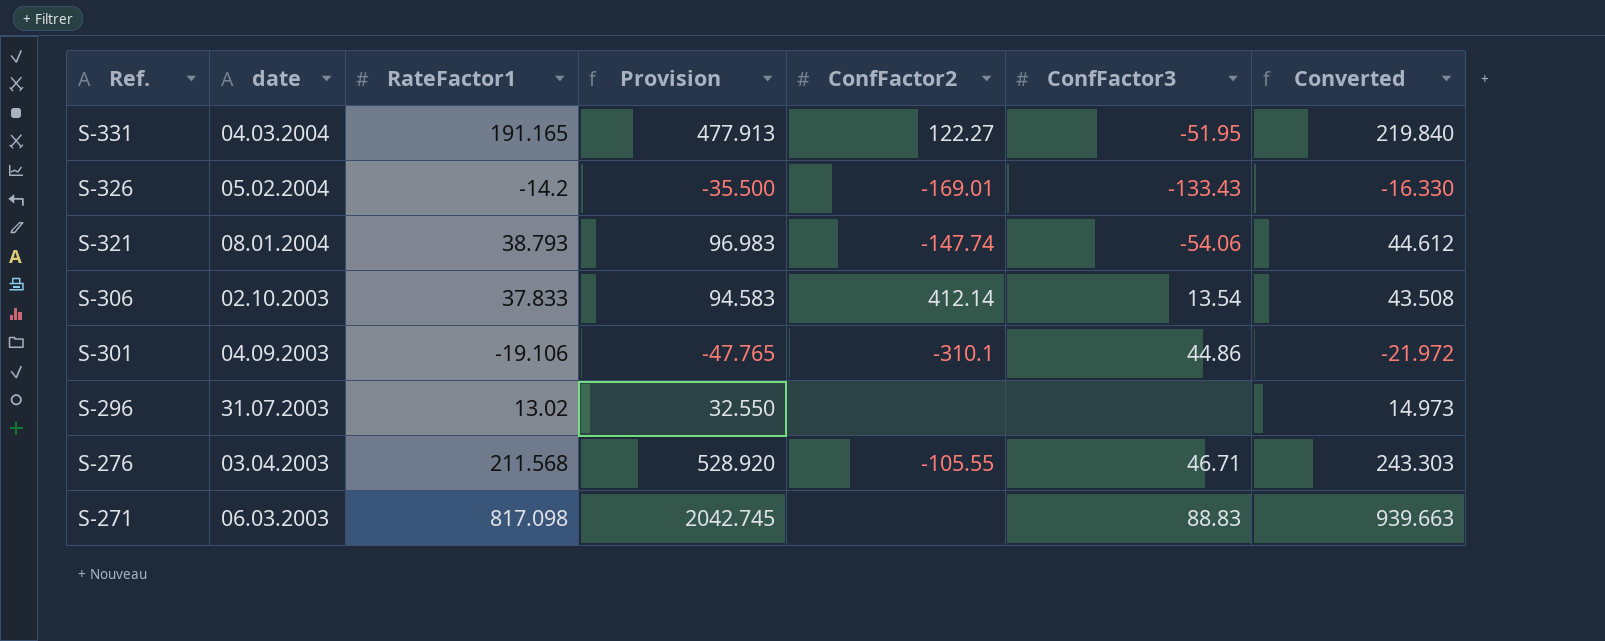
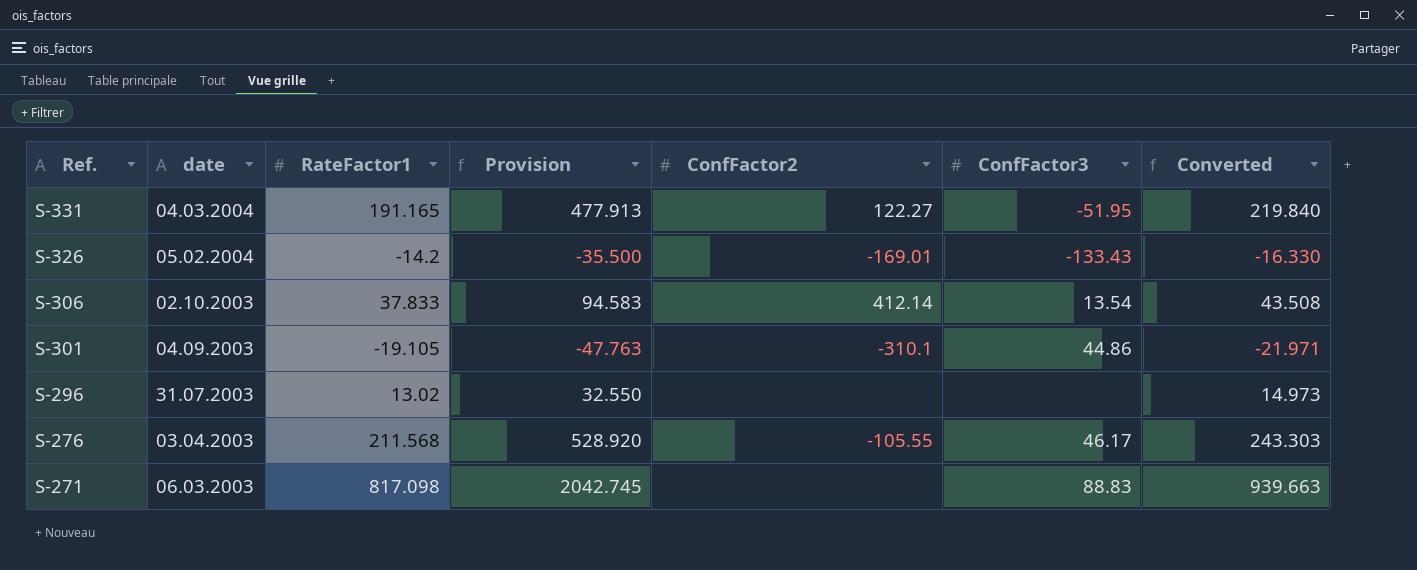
row S-321: 08.01.2004 | 38.793 | 96.983 | -147.74 | -54.06 | 44.612 -> none
S-301 | RateFactor1: -19.106 -> -19.105
S-301 | Provision: -47.765 -> -47.763
S-301 | Converted: -21.972 -> -21.971
S-276 | ConfFactor3: 46.71 -> 46.17

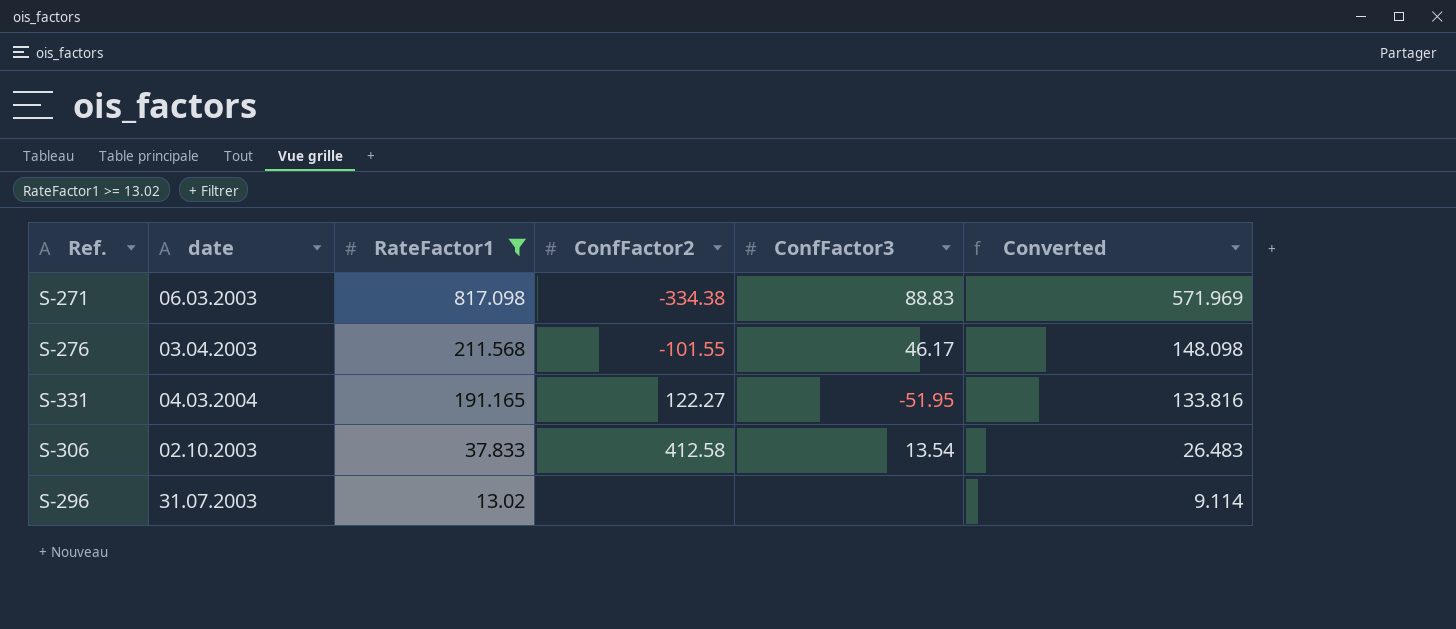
filter: none -> RateFactor1 >= 13.02
row order: Ref. descending -> RateFactor1 descending
column Provision | formula: [RateFactor1] * 2.5 -> none
column Converted | formula: [RateFactor1] * 1.15 -> [RateFactor1] * 0.7
S-271 | ConfFactor2: none -> -334.38
S-276 | ConfFactor2: -105.55 -> -101.55
S-306 | ConfFactor2: 412.14 -> 412.58

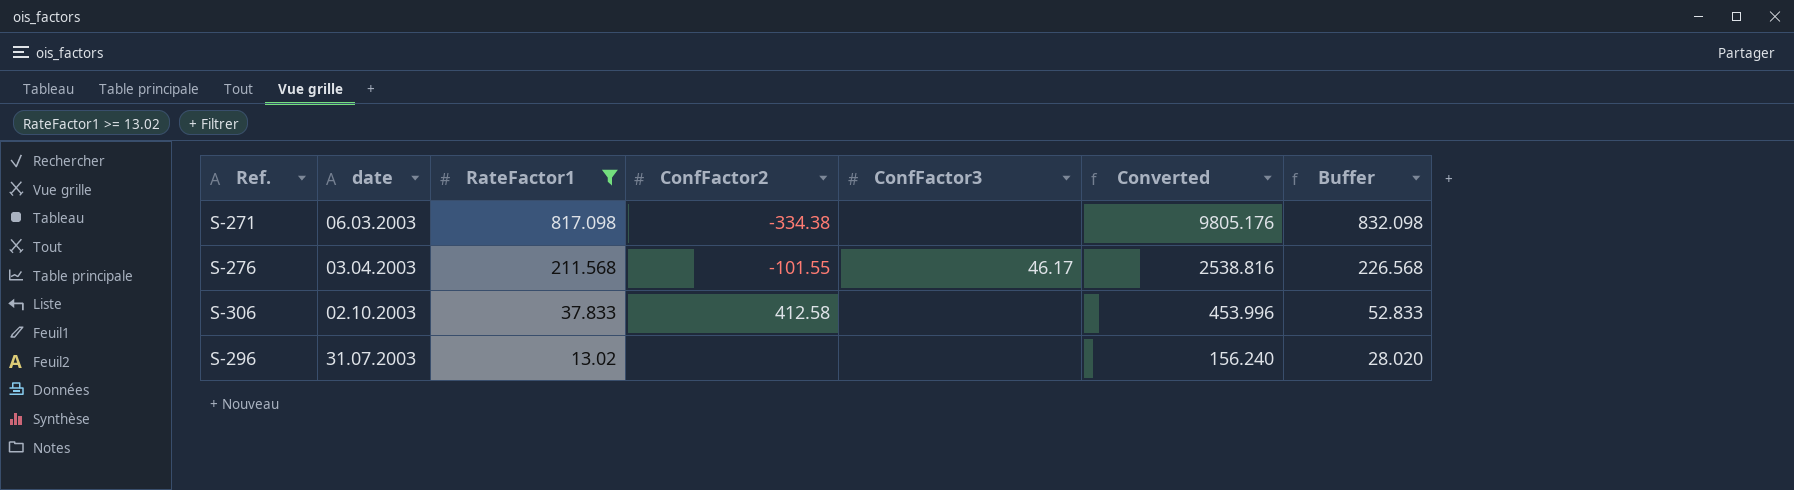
column Converted | formula: [RateFactor1] * 0.7 -> [RateFactor1] * 12
column Buffer | formula: none -> [RateFactor1] + 15
row S-331: 04.03.2004 | 191.165 | 122.27 | -51.95 | 133.816 -> none
S-271 | ConfFactor3: 88.83 -> none
S-306 | ConfFactor3: 13.54 -> none

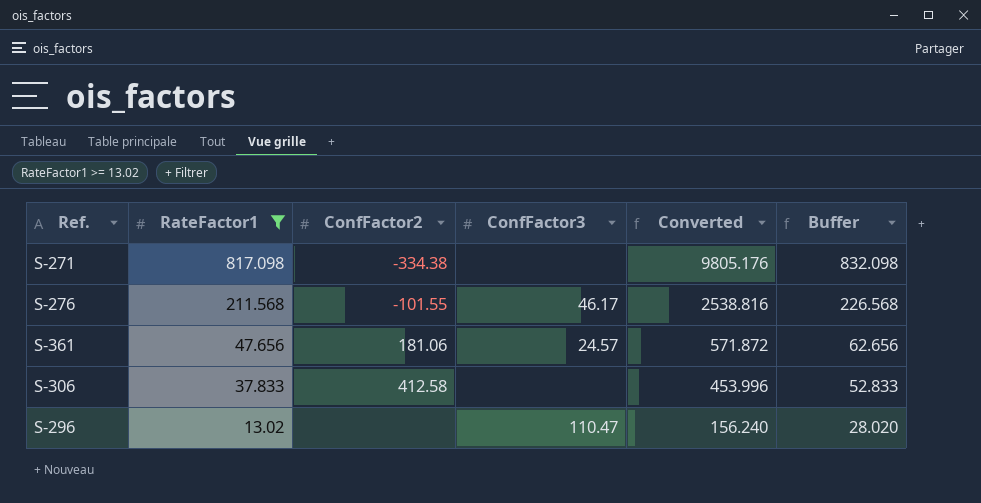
column date | position: 2 -> none
row S-361: none -> 47.656 | 181.06 | 24.57 | 571.872 | 62.656
S-296 | ConfFactor3: none -> 110.47

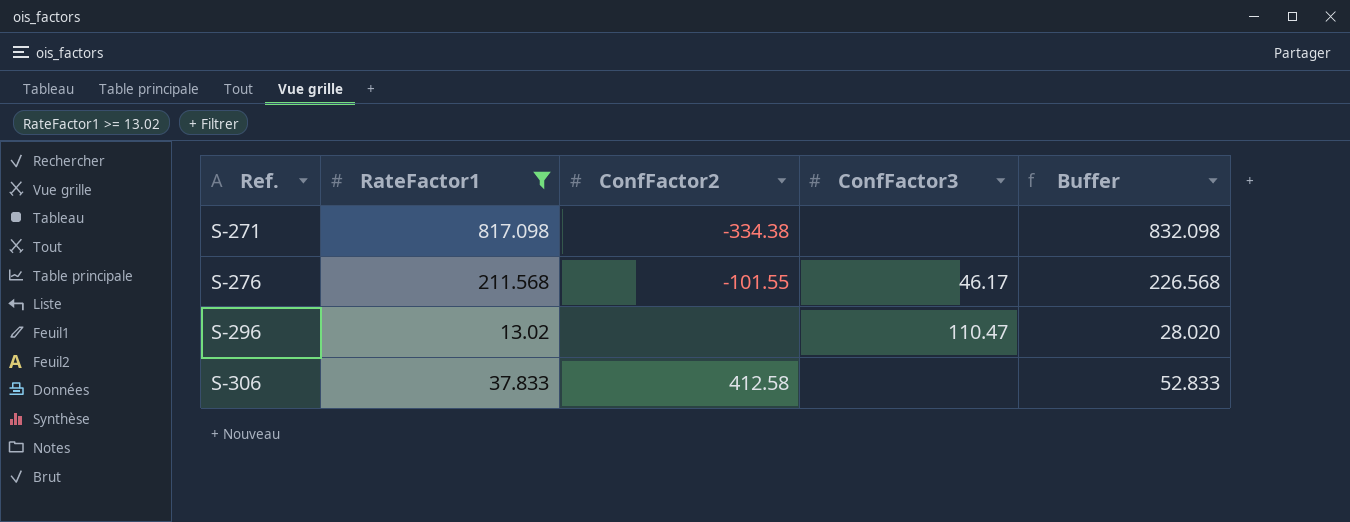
row order: RateFactor1 descending -> Ref. ascending
column Converted | formula: [RateFactor1] * 12 -> none
row S-361: 47.656 | 181.06 | 24.57 | 571.872 | 62.656 -> none

